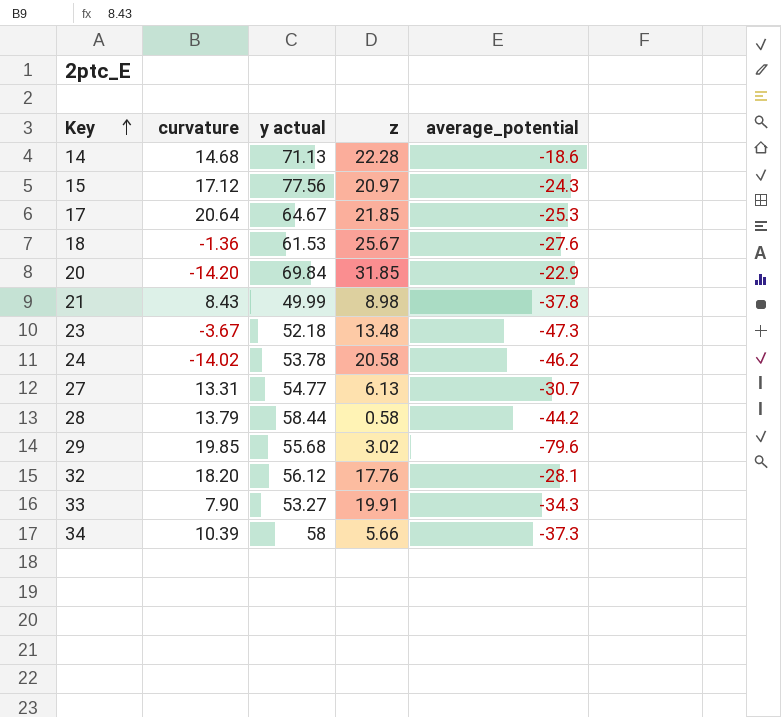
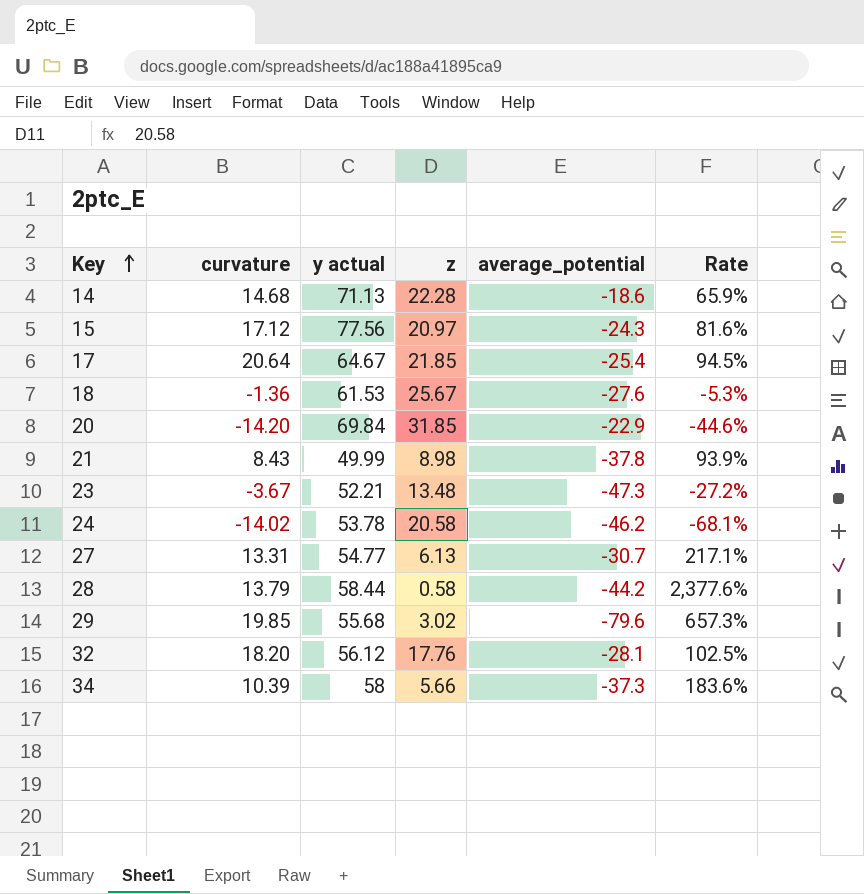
column Rate | formula: none -> [curvature] / [z]
row 33: 7.90 | 53.27 | 19.91 | -34.3 -> none
17 | average_potential: -25.3 -> -25.4
23 | y actual: 52.18 -> 52.21

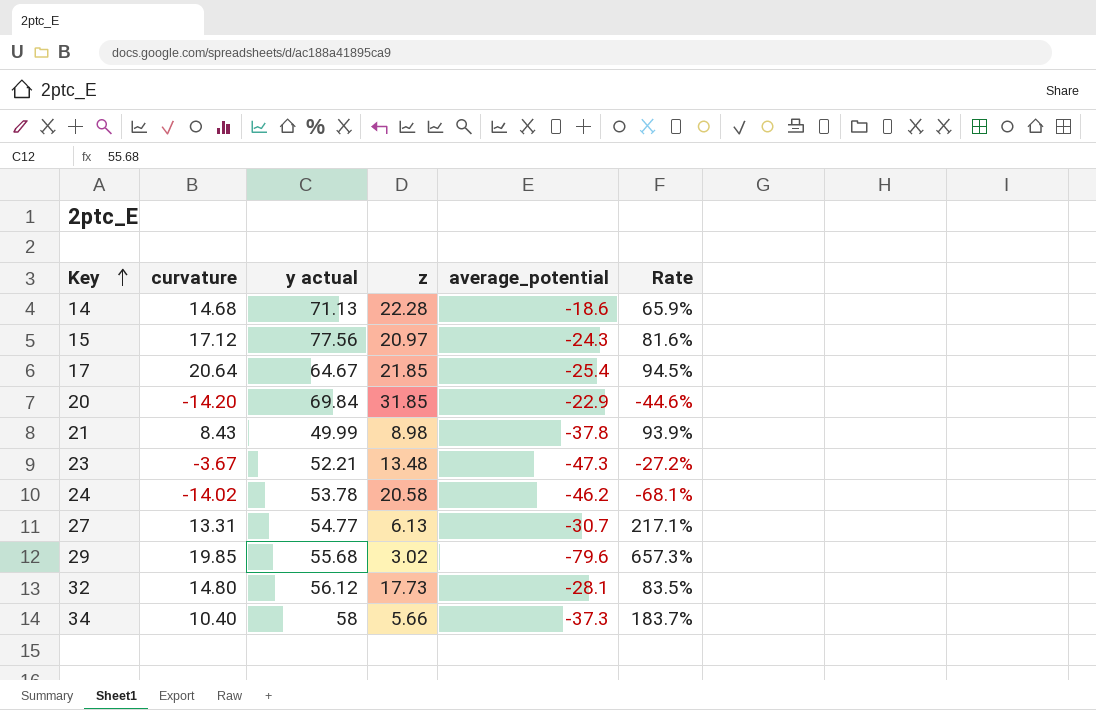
row 18: -1.36 | 61.53 | 25.67 | -27.6 | -5.3% -> none
row 28: 13.79 | 58.44 | 0.58 | -44.2 | 2,377.6% -> none
32 | curvature: 18.20 -> 14.80
32 | z: 17.76 -> 17.73
32 | Rate: 102.5% -> 83.5%
34 | curvature: 10.39 -> 10.40
34 | Rate: 183.6% -> 183.7%

